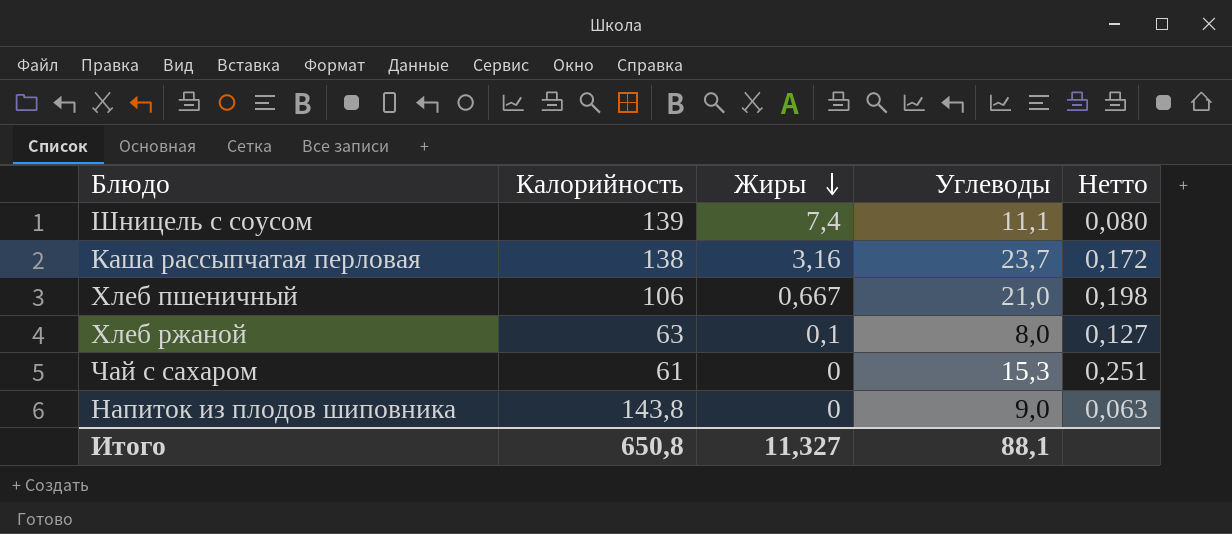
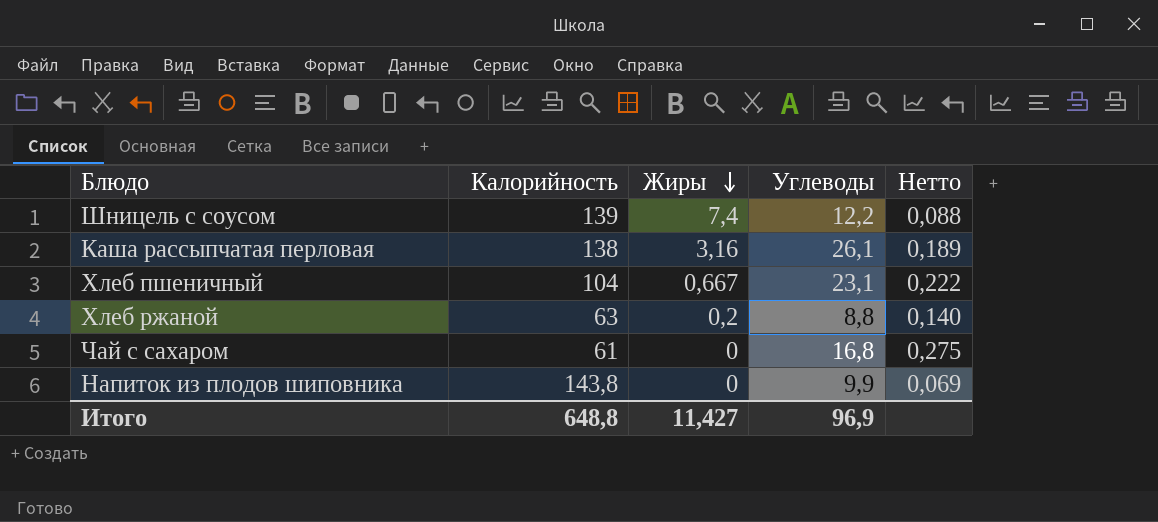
Шницель с соусом | Углеводы: 11,1 -> 12,2
Шницель с соусом | Нетто: 0,080 -> 0,088
Каша рассыпчатая перловая | Углеводы: 23,7 -> 26,1
Каша рассыпчатая перловая | Нетто: 0,172 -> 0,189
Хлеб пшеничный | Калорийность: 106 -> 104
Хлеб пшеничный | Углеводы: 21,0 -> 23,1
Хлеб пшеничный | Нетто: 0,198 -> 0,222
Хлеб ржаной | Жиры: 0,1 -> 0,2
Хлеб ржаной | Углеводы: 8,0 -> 8,8
Хлеб ржаной | Нетто: 0,127 -> 0,140
Чай с сахаром | Углеводы: 15,3 -> 16,8
Чай с сахаром | Нетто: 0,251 -> 0,275
Напиток из плодов шиповника | Углеводы: 9,0 -> 9,9
Напиток из плодов шиповника | Нетто: 0,063 -> 0,069
Итого | Калорийность: 650,8 -> 648,8
Итого | Жиры: 11,327 -> 11,427
Итого | Углеводы: 88,1 -> 96,9

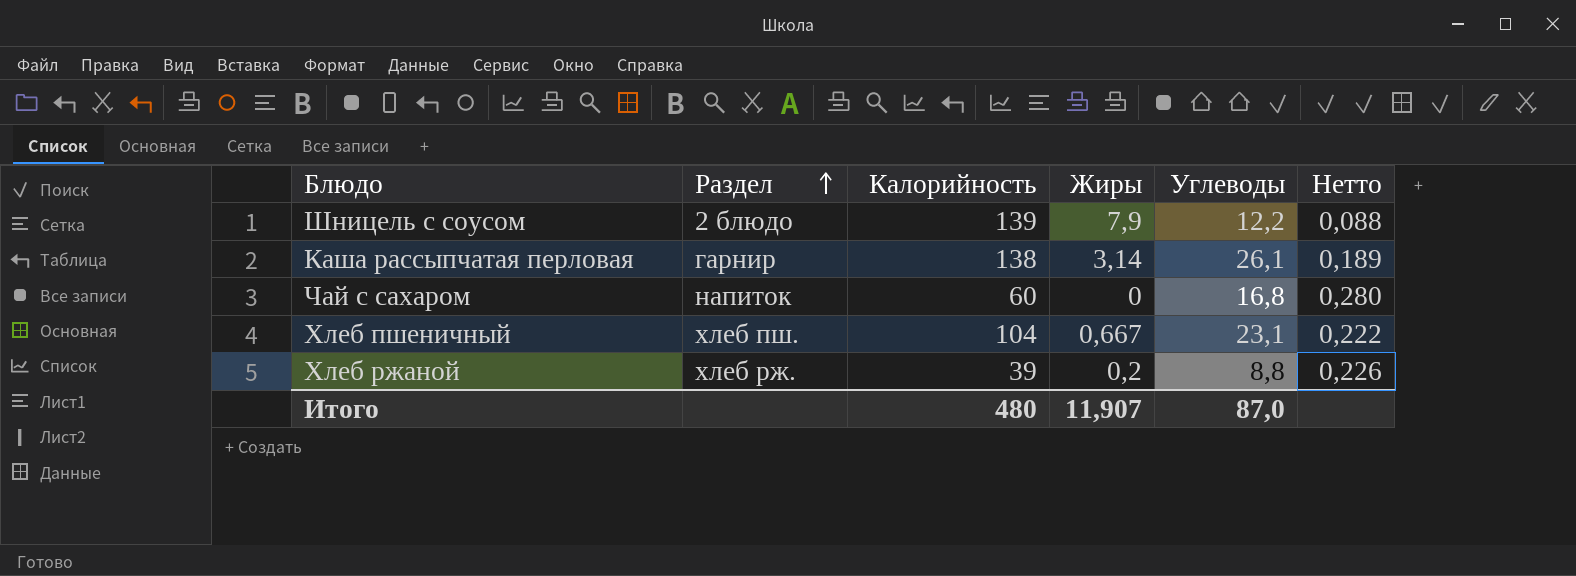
row order: Жиры descending -> Раздел ascending
column Раздел | position: none -> 2
row Напиток из плодов шиповника: 143,8 | 0 | 9,9 | 0,069 -> none
Шницель с соусом | Жиры: 7,4 -> 7,9
Каша рассыпчатая перловая | Жиры: 3,16 -> 3,14
Чай с сахаром | Калорийность: 61 -> 60
Чай с сахаром | Нетто: 0,275 -> 0,280
Хлеб ржаной | Калорийность: 63 -> 39
Хлеб ржаной | Нетто: 0,140 -> 0,226
Итого | Калорийность: 648,8 -> 480
Итого | Жиры: 11,427 -> 11,907
Итого | Углеводы: 96,9 -> 87,0

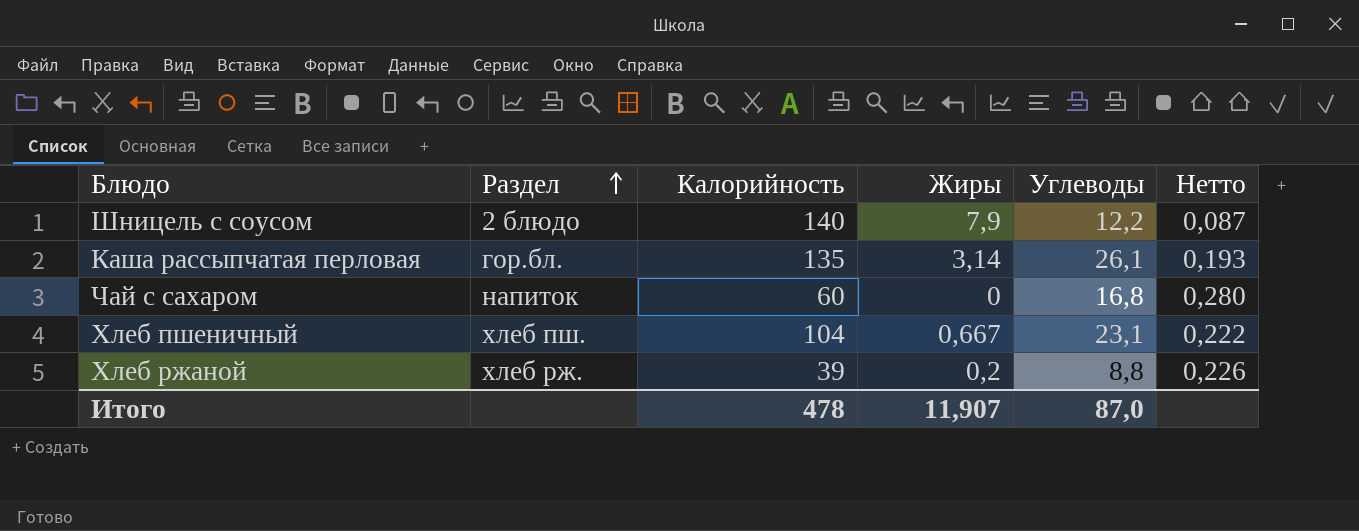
Шницель с соусом | Калорийность: 139 -> 140
Шницель с соусом | Нетто: 0,088 -> 0,087
Каша рассыпчатая перловая | Раздел: гарнир -> гор.бл.
Каша рассыпчатая перловая | Калорийность: 138 -> 135
Каша рассыпчатая перловая | Нетто: 0,189 -> 0,193
Итого | Калорийность: 480 -> 478

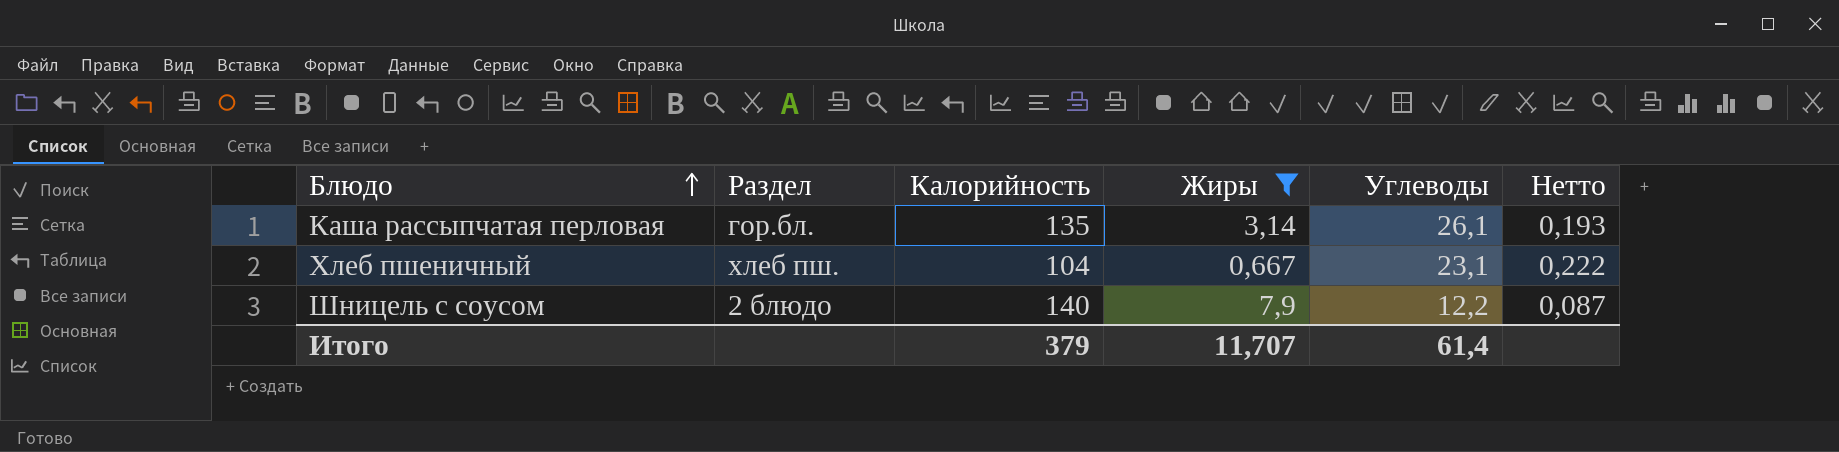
filter: none -> Жиры >= 0,667
row order: Раздел ascending -> Блюдо ascending
Итого | Калорийность: 478 -> 379
Итого | Жиры: 11,907 -> 11,707
Итого | Углеводы: 87,0 -> 61,4

